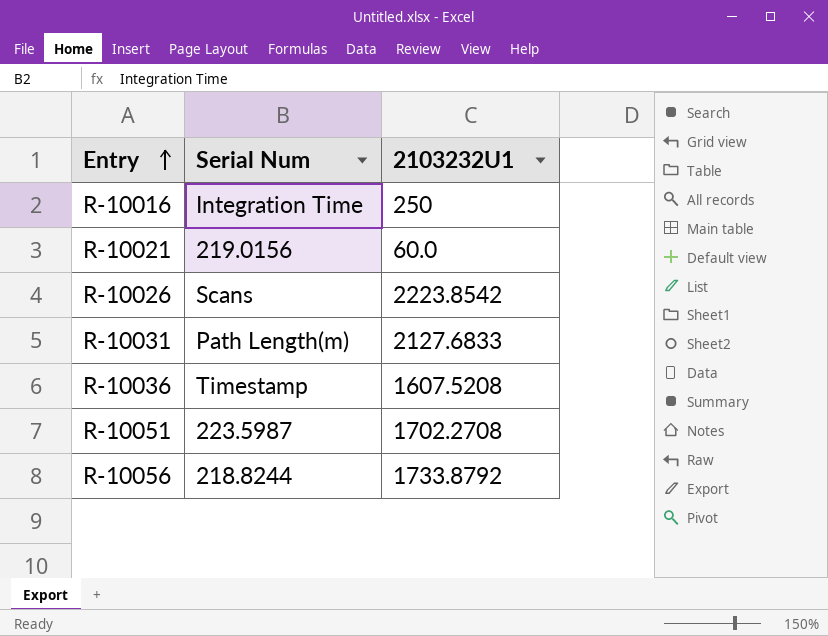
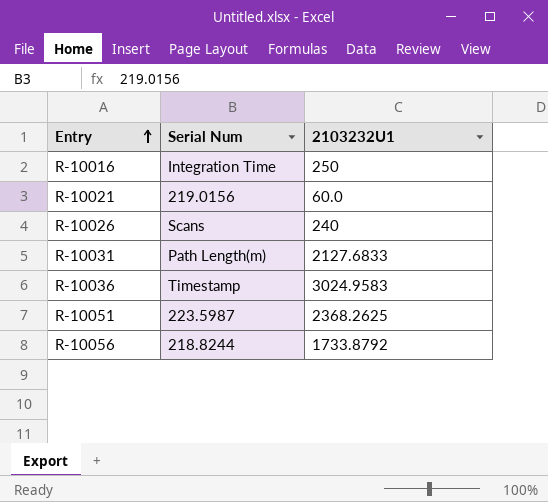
R-10026 | 2103232U1: 2223.8542 -> 240
R-10036 | 2103232U1: 1607.5208 -> 3024.9583
R-10051 | 2103232U1: 1702.2708 -> 2368.2625

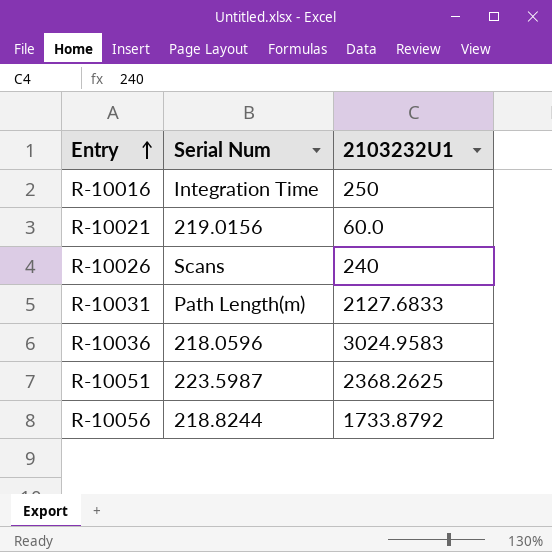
R-10036 | Serial Num: Timestamp -> 218.0596

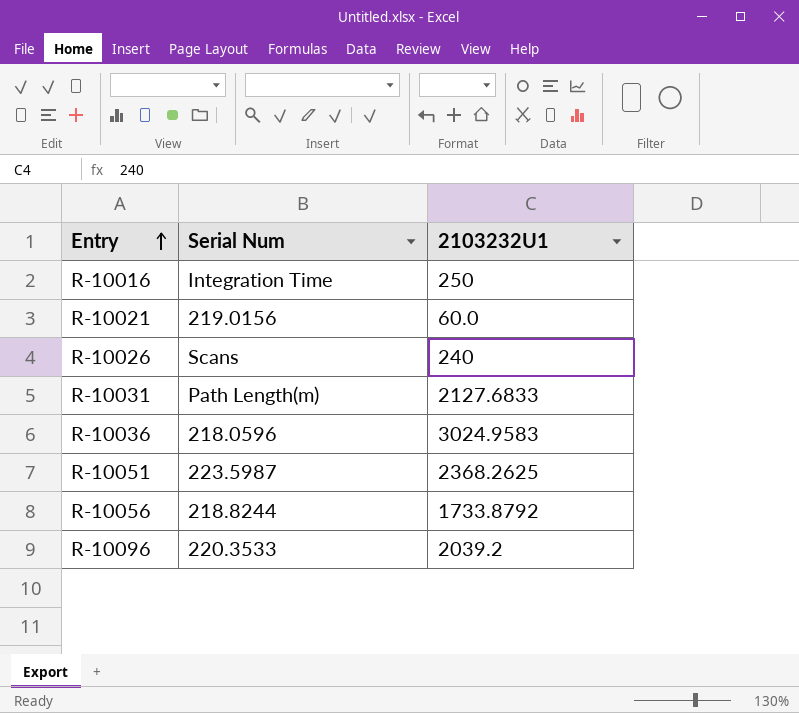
row R-10096: none -> 220.3533 | 2039.2

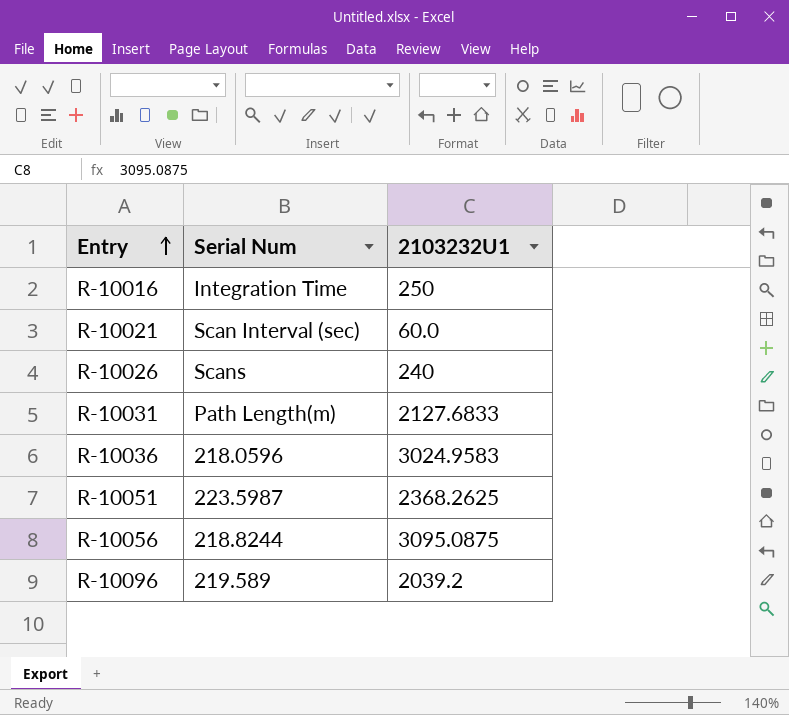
R-10021 | Serial Num: 219.0156 -> Scan Interval (sec)
R-10056 | 2103232U1: 1733.8792 -> 3095.0875
R-10096 | Serial Num: 220.3533 -> 219.589

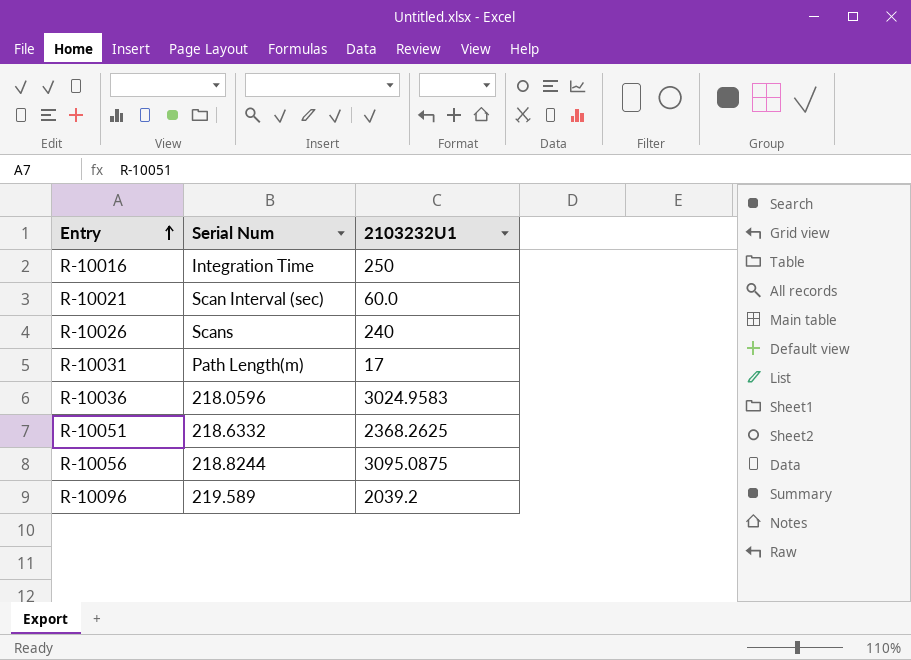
R-10031 | 2103232U1: 2127.6833 -> 17
R-10051 | Serial Num: 223.5987 -> 218.6332

